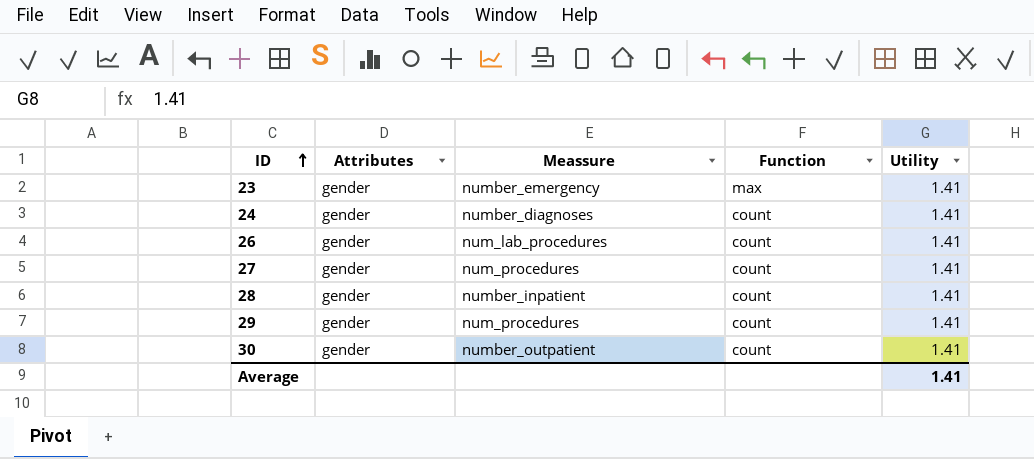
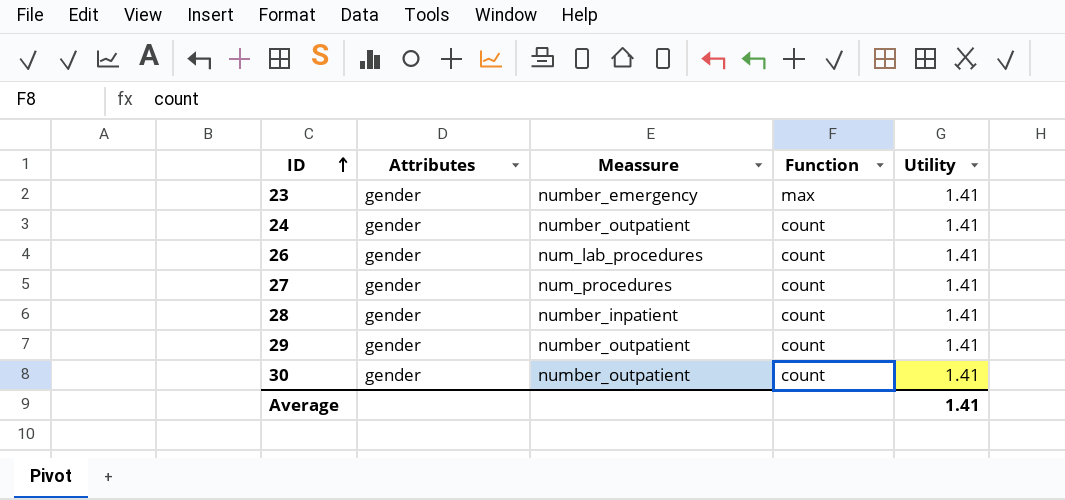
24 | Meassure: number_diagnoses -> number_outpatient
29 | Meassure: num_procedures -> number_outpatient

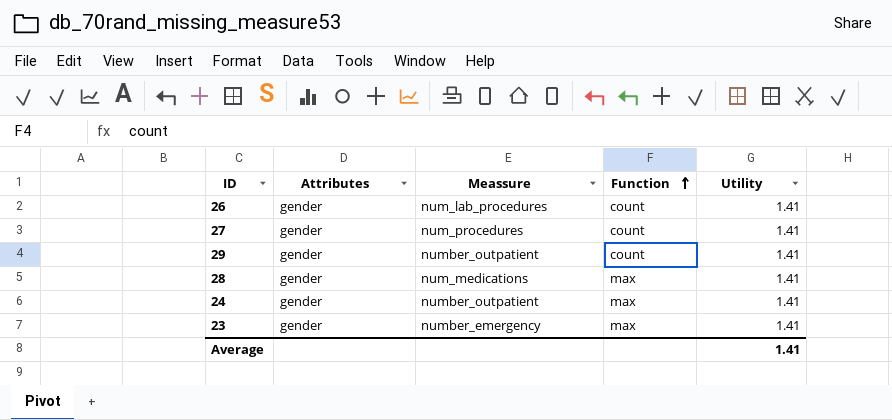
row order: ID ascending -> Function ascending
row 30: gender | number_outpatient | count | 1.41 -> none
28 | Meassure: number_inpatient -> num_medications
28 | Function: count -> max
24 | Function: count -> max

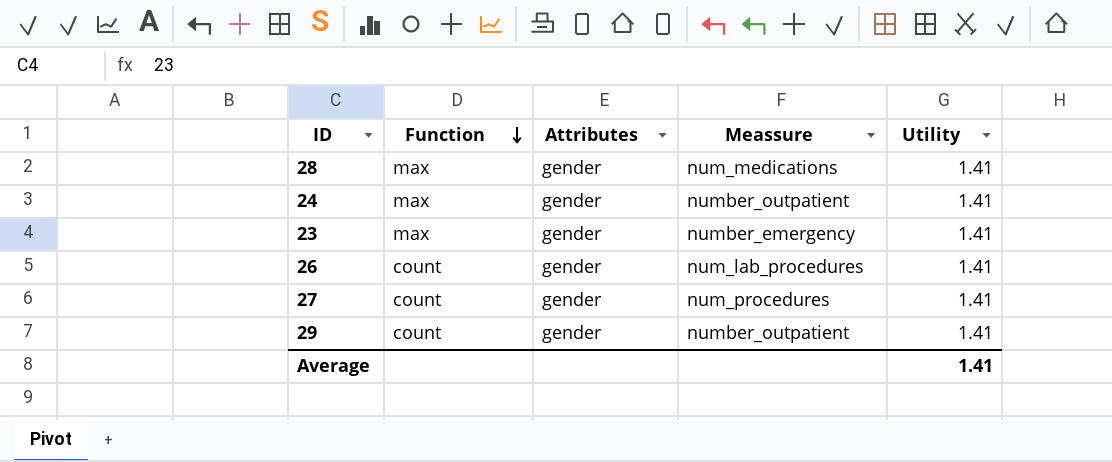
row order: Function ascending -> Function descending
column Function | position: 4 -> 2

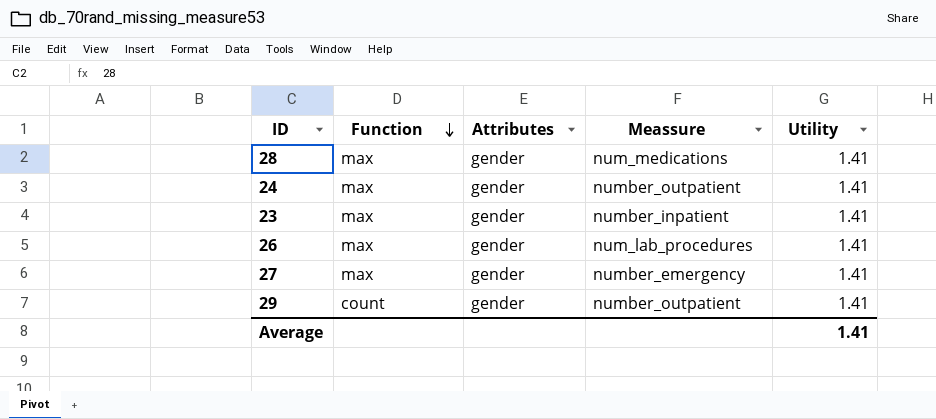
23 | Meassure: number_emergency -> number_inpatient
26 | Function: count -> max
27 | Function: count -> max
27 | Meassure: num_procedures -> number_emergency

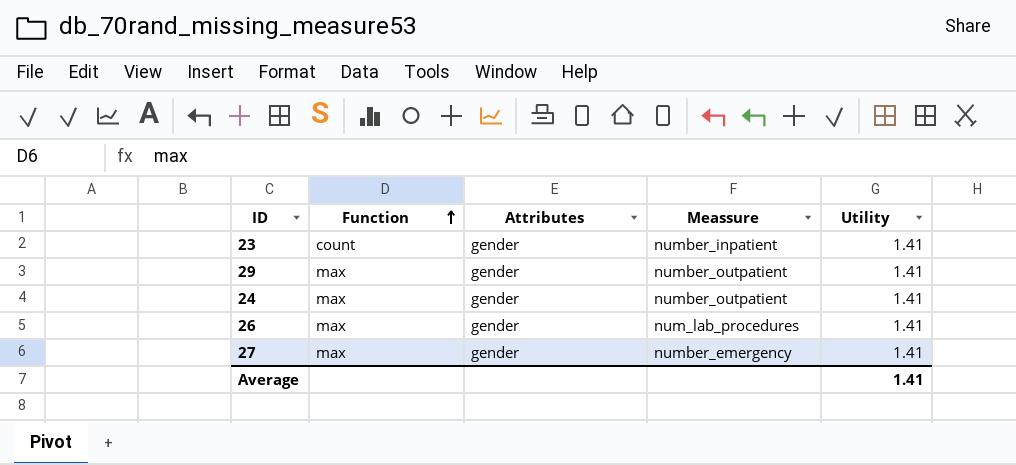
row order: Function descending -> Function ascending
row 28: max | gender | num_medications | 1.41 -> none
23 | Function: max -> count
29 | Function: count -> max

